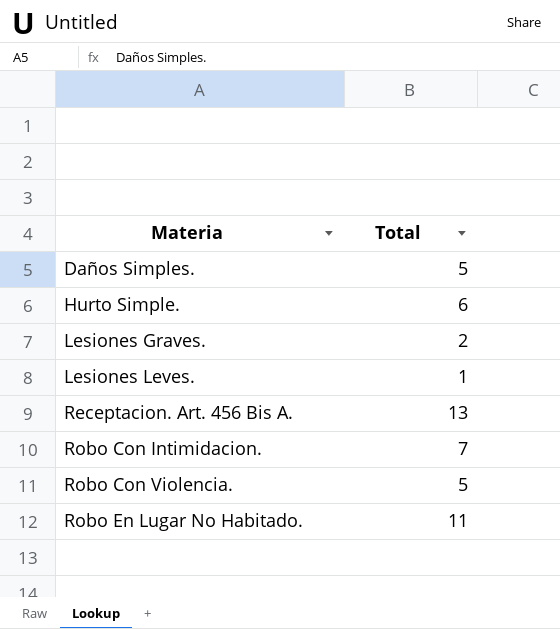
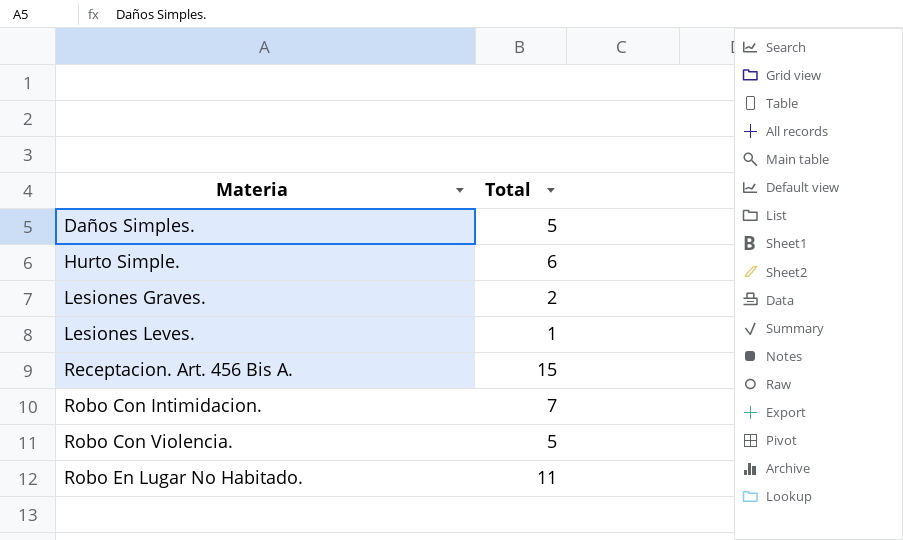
Receptacion. Art. 456 Bis A. | Total: 13 -> 15

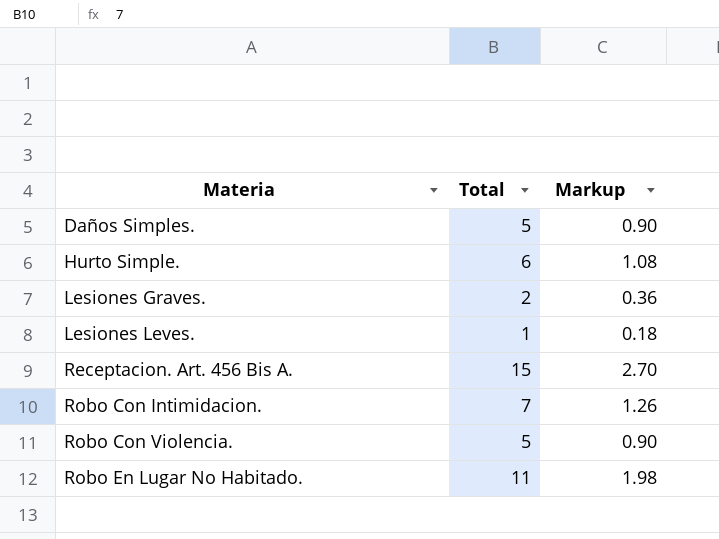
column Markup | formula: none -> [Total] * 0.18

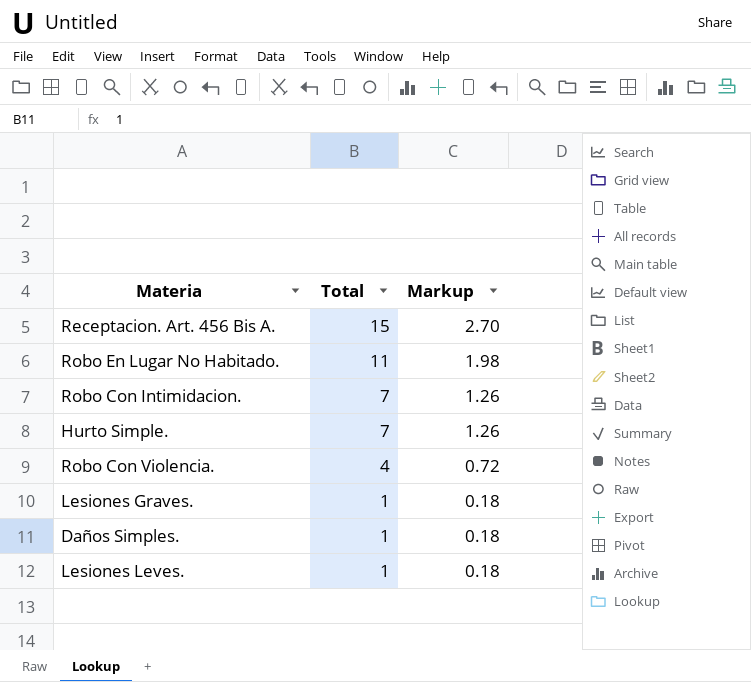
row order: Materia ascending -> Total descending
Hurto Simple. | Total: 6 -> 7
Hurto Simple. | Markup: 1.08 -> 1.26
Robo Con Violencia. | Total: 5 -> 4
Robo Con Violencia. | Markup: 0.90 -> 0.72
Lesiones Graves. | Total: 2 -> 1
Lesiones Graves. | Markup: 0.36 -> 0.18
Daños Simples. | Total: 5 -> 1
Daños Simples. | Markup: 0.90 -> 0.18

